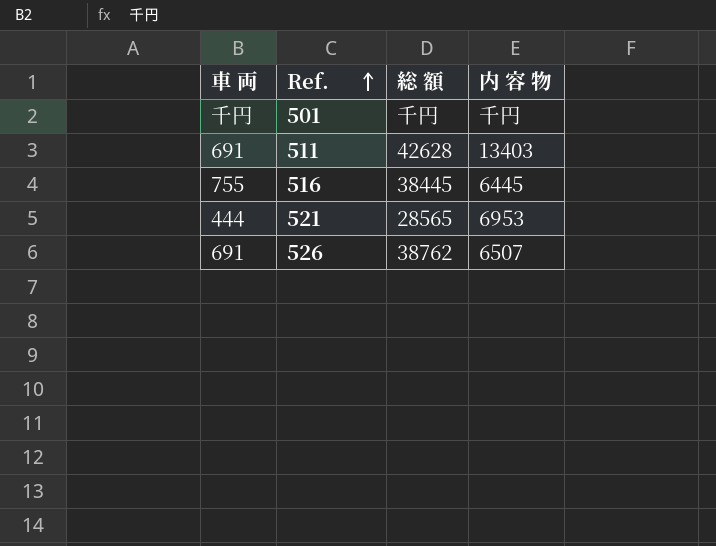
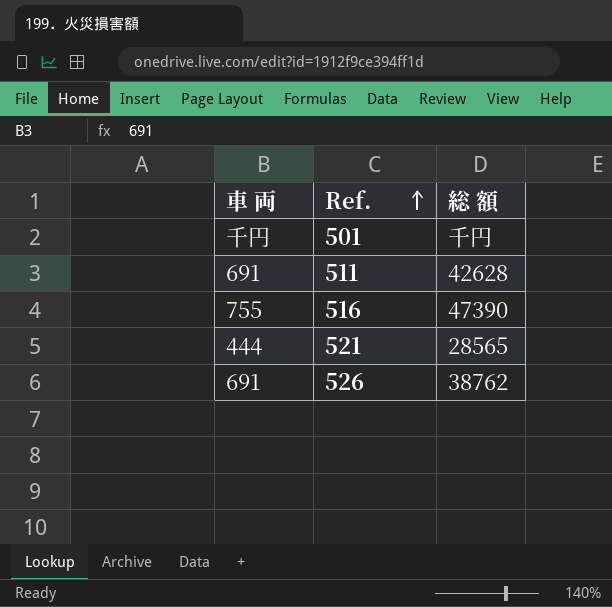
column 内 容 物 | position: 4 -> none
516 | 総 額: 38445 -> 47390

